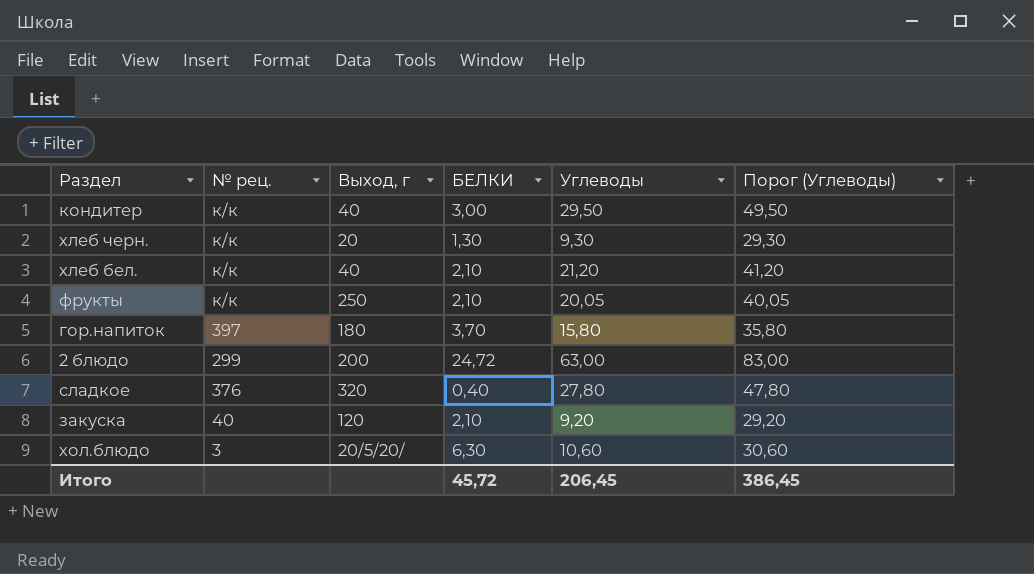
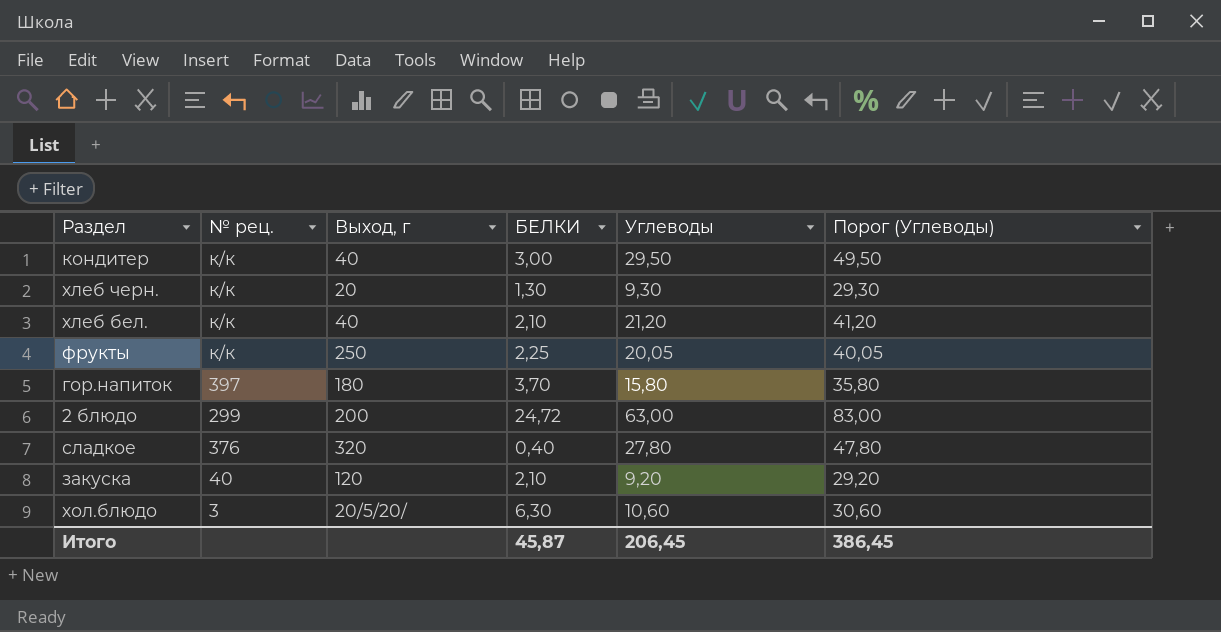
фрукты | БЕЛКИ: 2,10 -> 2,25
Итого | БЕЛКИ: 45,72 -> 45,87

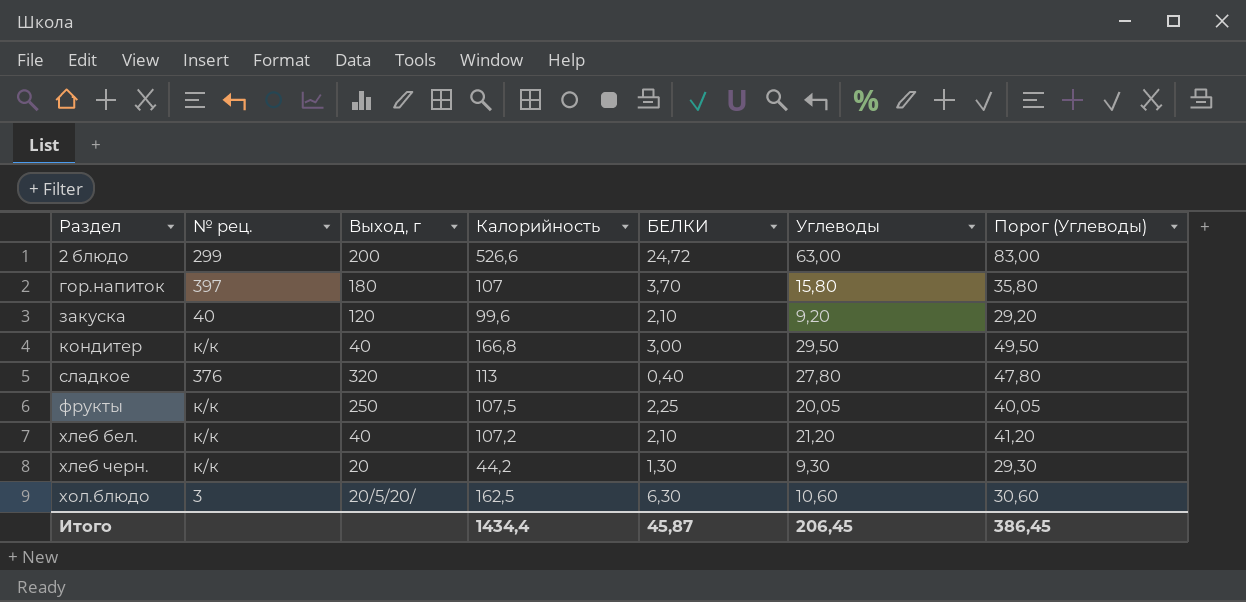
row order: none -> Раздел ascending
column Калорийность | position: none -> 4

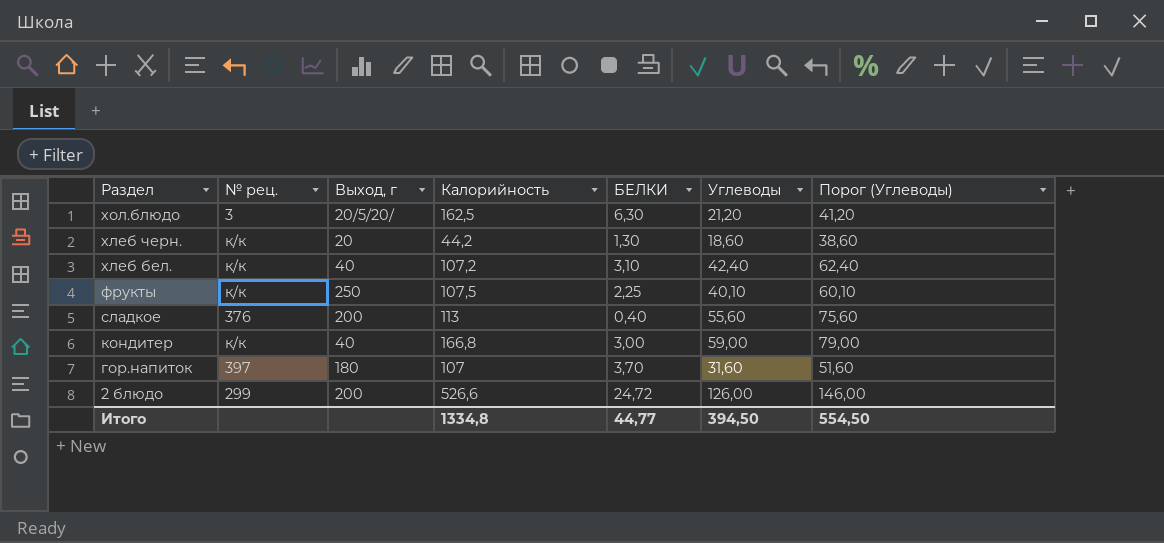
row order: Раздел ascending -> Раздел descending
row закуска: 40 | 120 | 99,6 | 2,10 | 9,20 | 29,20 -> none
хол.блюдо | Углеводы: 10,60 -> 21,20
хол.блюдо | Порог (Углеводы): 30,60 -> 41,20
хлеб черн. | Углеводы: 9,30 -> 18,60
хлеб черн. | Порог (Углеводы): 29,30 -> 38,60
хлеб бел. | БЕЛКИ: 2,10 -> 3,10
хлеб бел. | Углеводы: 21,20 -> 42,40
хлеб бел. | Порог (Углеводы): 41,20 -> 62,40
фрукты | Углеводы: 20,05 -> 40,10
фрукты | Порог (Углеводы): 40,05 -> 60,10
сладкое | Выход, г: 320 -> 200
сладкое | Углеводы: 27,80 -> 55,60
сладкое | Порог (Углеводы): 47,80 -> 75,60
кондитер | Углеводы: 29,50 -> 59,00
кондитер | Порог (Углеводы): 49,50 -> 79,00
гор.напиток | Углеводы: 15,80 -> 31,60
гор.напиток | Порог (Углеводы): 35,80 -> 51,60
2 блюдо | Углеводы: 63,00 -> 126,00
2 блюдо | Порог (Углеводы): 83,00 -> 146,00
Итого | Калорийность: 1434,4 -> 1334,8
Итого | БЕЛКИ: 45,87 -> 44,77
Итого | Углеводы: 206,45 -> 394,50
Итого | Порог (Углеводы): 386,45 -> 554,50

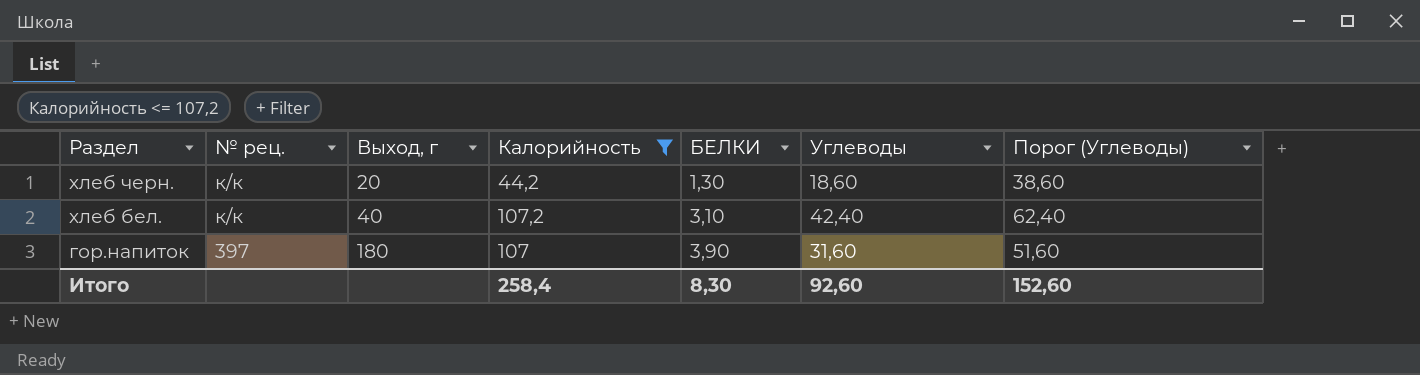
filter: none -> Калорийность <= 107,2
гор.напиток | БЕЛКИ: 3,70 -> 3,90
Итого | Калорийность: 1334,8 -> 258,4
Итого | БЕЛКИ: 44,77 -> 8,30
Итого | Углеводы: 394,50 -> 92,60
Итого | Порог (Углеводы): 554,50 -> 152,60

